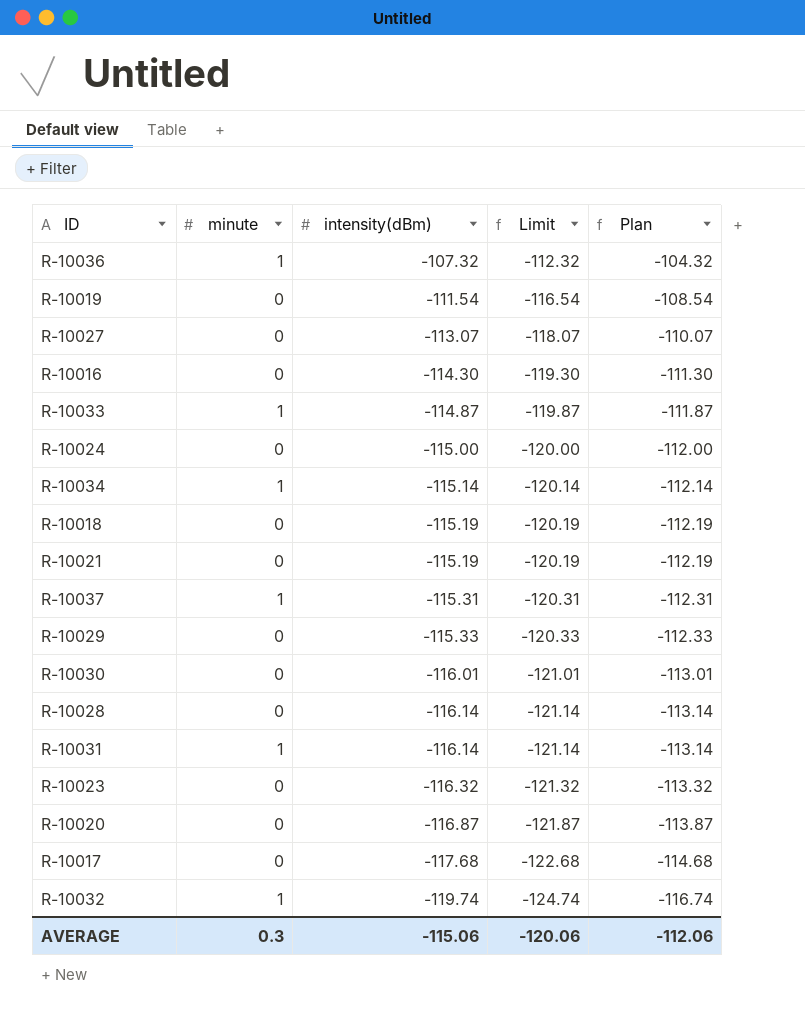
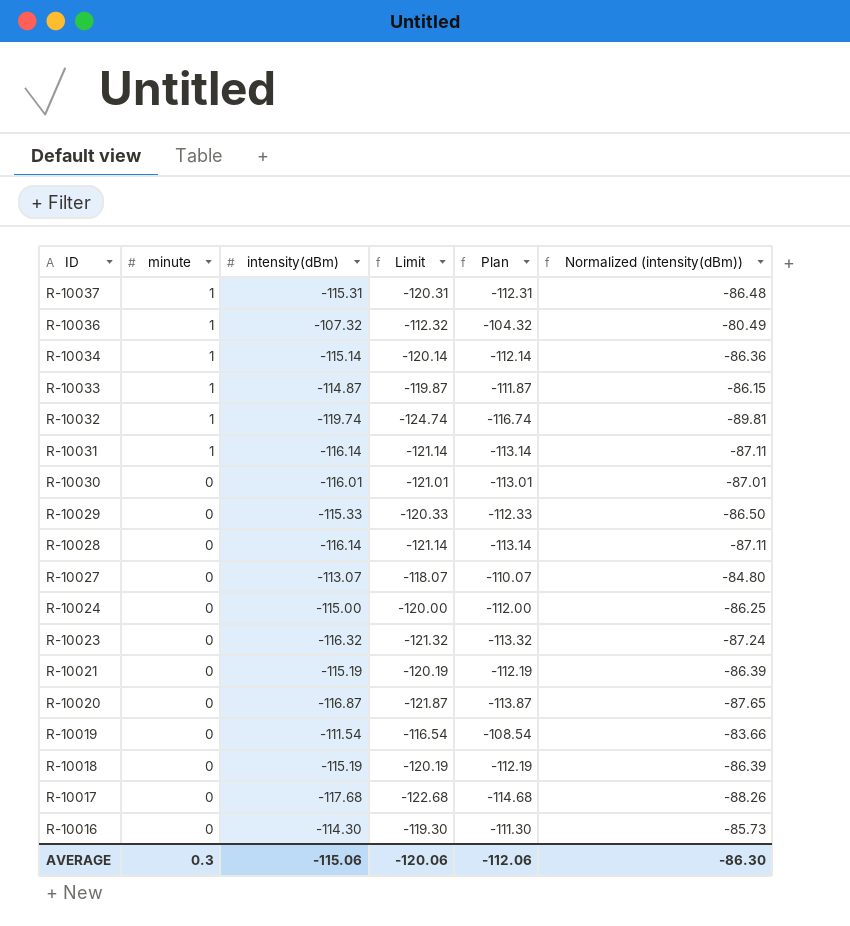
row order: intensity(dBm) descending -> ID descending
column Normalized (intensity(dBm)) | formula: none -> [intensity(dBm)] * 0.75

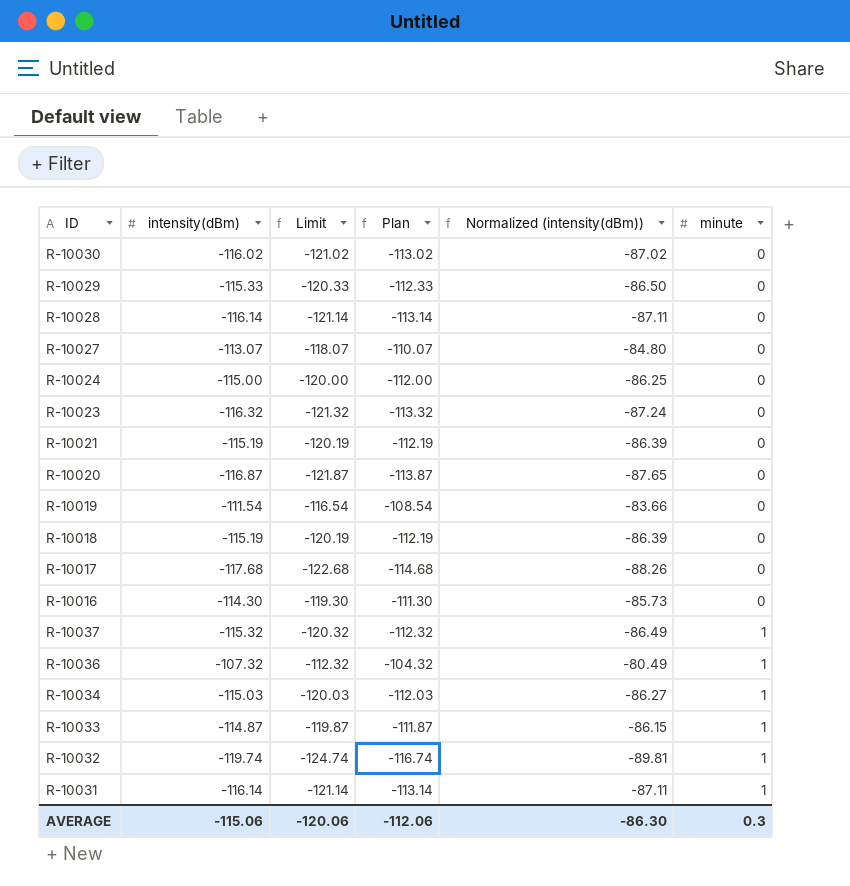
row order: ID descending -> minute ascending
column minute | position: 2 -> 6
R-10030 | intensity(dBm): -116.01 -> -116.02
R-10030 | Limit: -121.01 -> -121.02
R-10030 | Plan: -113.01 -> -113.02
R-10030 | Normalized (intensity(dBm)): -87.01 -> -87.02
R-10037 | intensity(dBm): -115.31 -> -115.32
R-10037 | Limit: -120.31 -> -120.32
R-10037 | Plan: -112.31 -> -112.32
R-10037 | Normalized (intensity(dBm)): -86.48 -> -86.49
R-10034 | intensity(dBm): -115.14 -> -115.03
R-10034 | Limit: -120.14 -> -120.03
R-10034 | Plan: -112.14 -> -112.03
R-10034 | Normalized (intensity(dBm)): -86.36 -> -86.27

